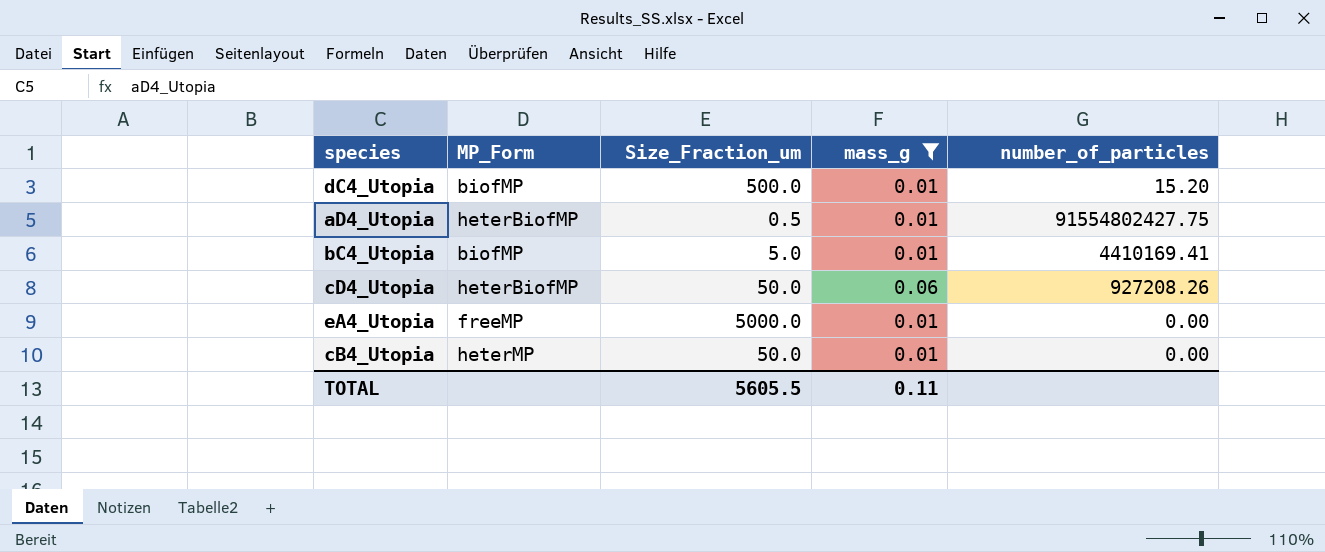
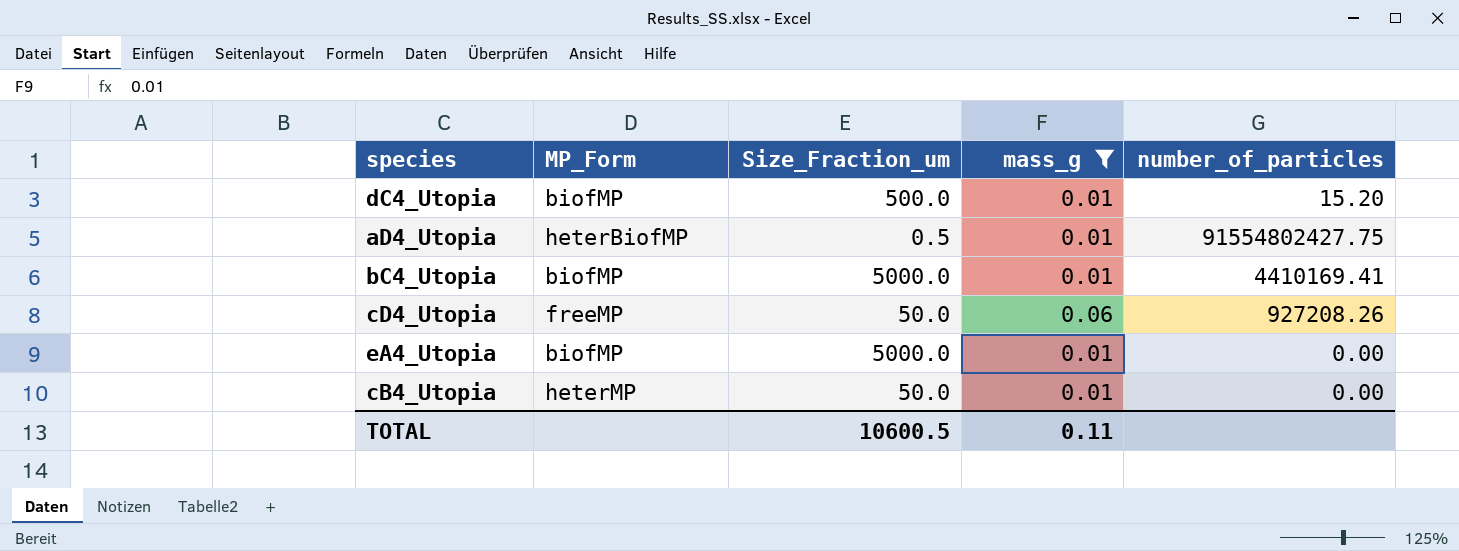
bC4_Utopia | Size_Fraction_um: 5.0 -> 5000.0
cD4_Utopia | MP_Form: heterBiofMP -> freeMP
eA4_Utopia | MP_Form: freeMP -> biofMP
TOTAL | Size_Fraction_um: 5605.5 -> 10600.5

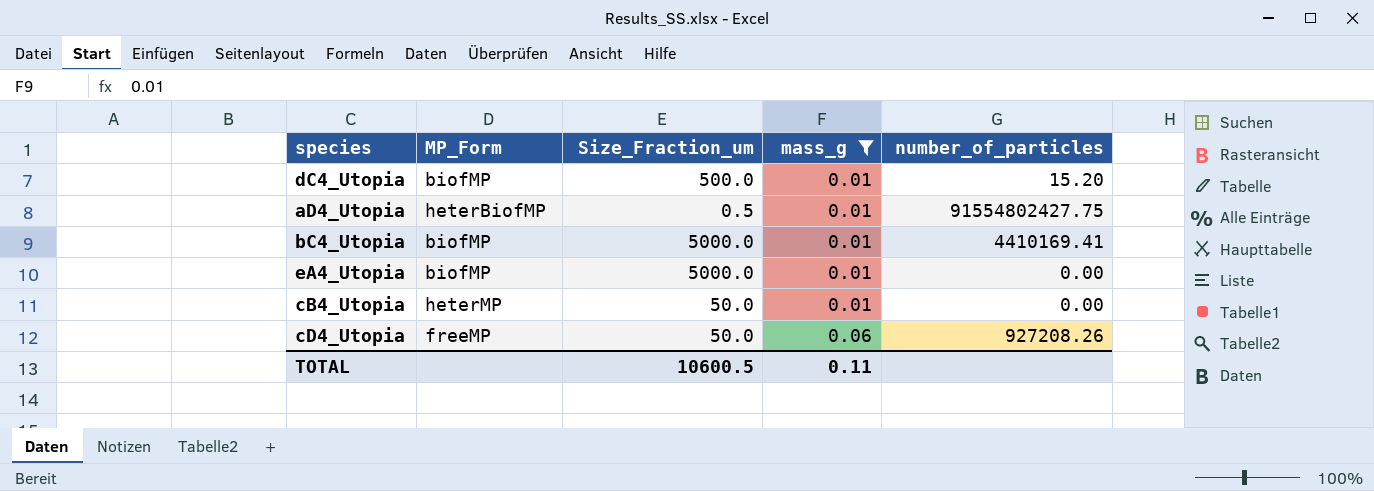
row order: none -> mass_g ascending

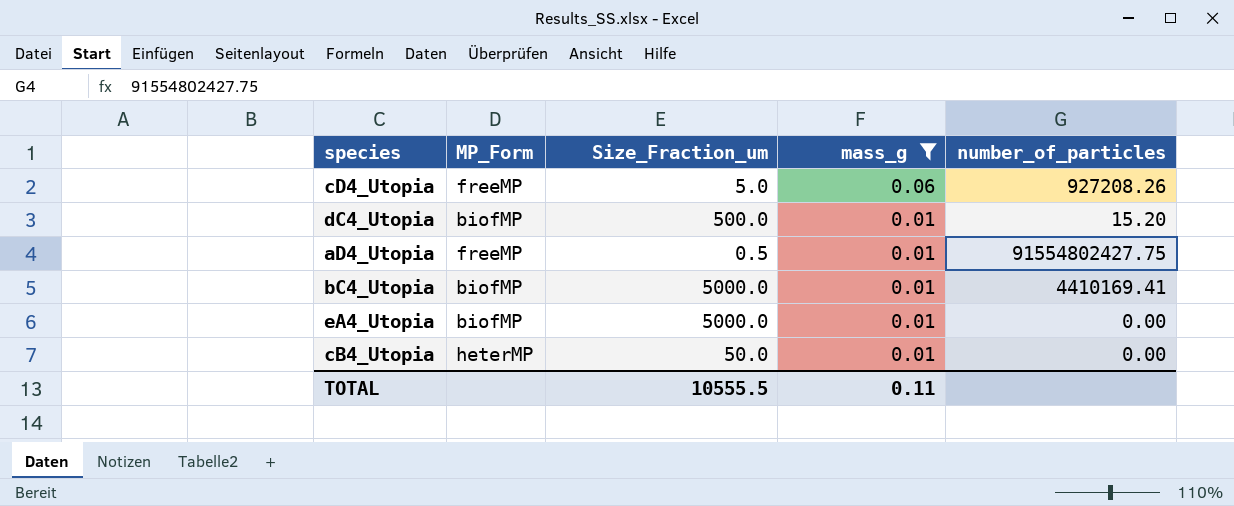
row order: mass_g ascending -> mass_g descending
cD4_Utopia | Size_Fraction_um: 50.0 -> 5.0
aD4_Utopia | MP_Form: heterBiofMP -> freeMP
TOTAL | Size_Fraction_um: 10600.5 -> 10555.5

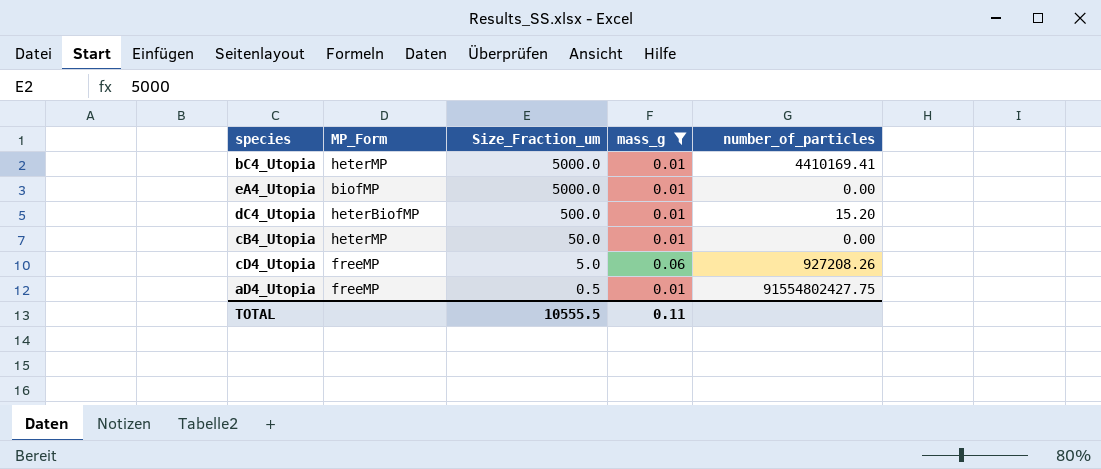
row order: mass_g descending -> Size_Fraction_um descending
bC4_Utopia | MP_Form: biofMP -> heterMP
dC4_Utopia | MP_Form: biofMP -> heterBiofMP

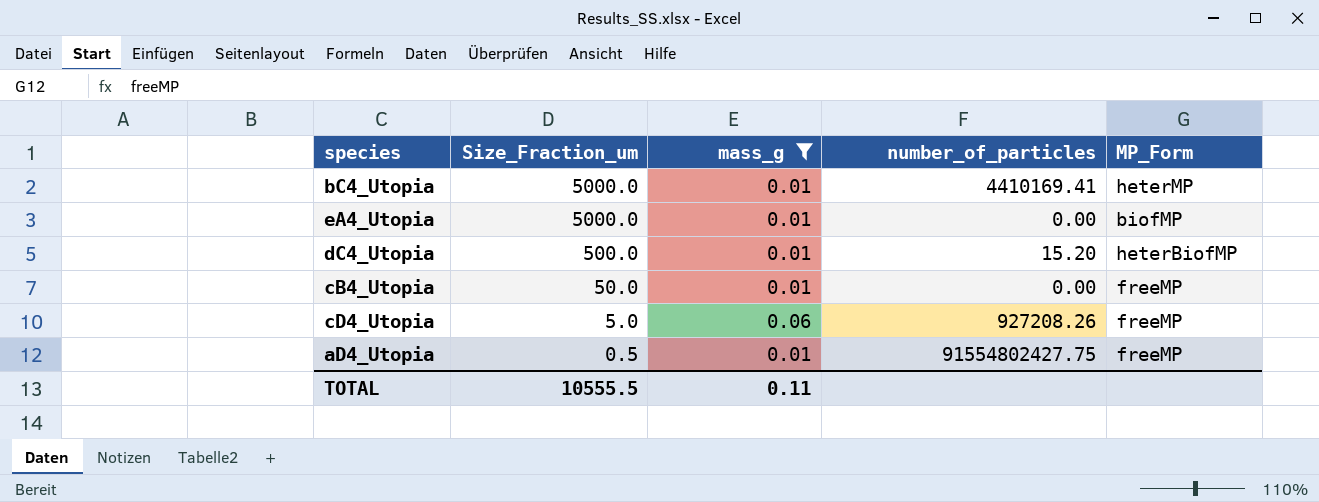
column MP_Form | position: 2 -> 5
cB4_Utopia | MP_Form: heterMP -> freeMP

